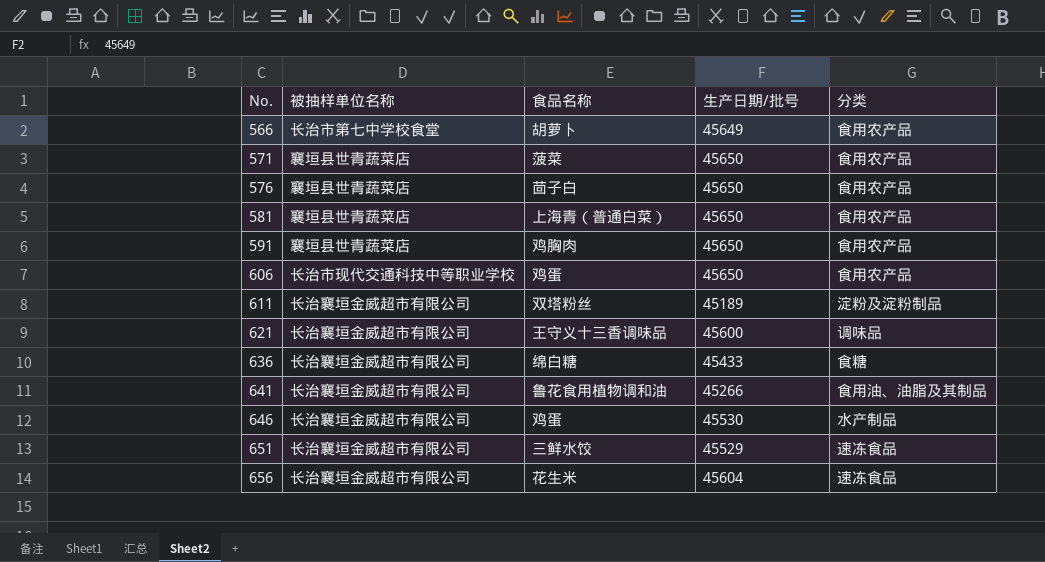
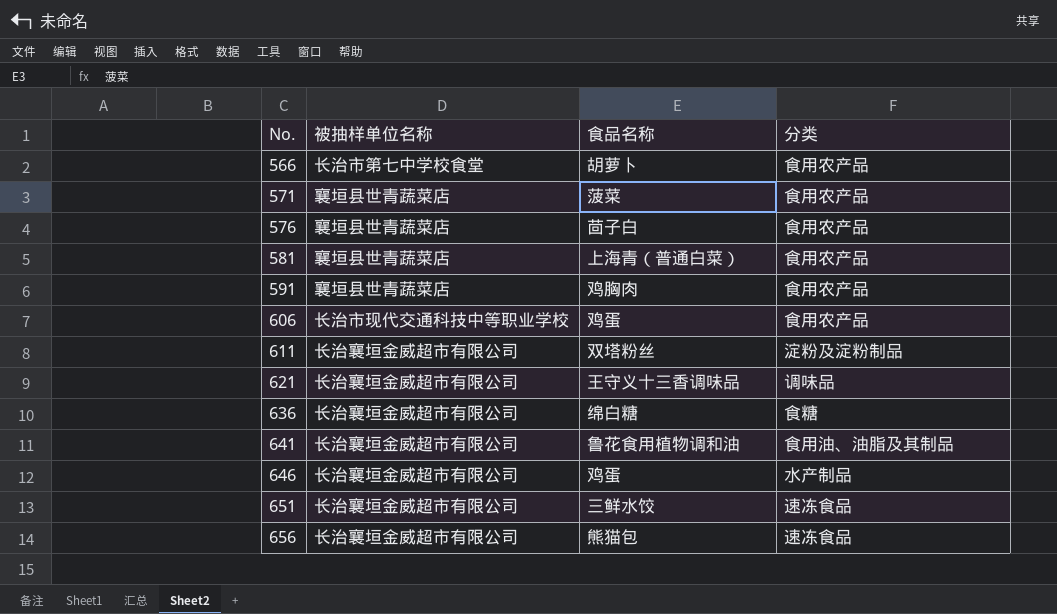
column 生产日期/批号 | position: 4 -> none
656 | 食品名称: 花生米 -> 熊猫包

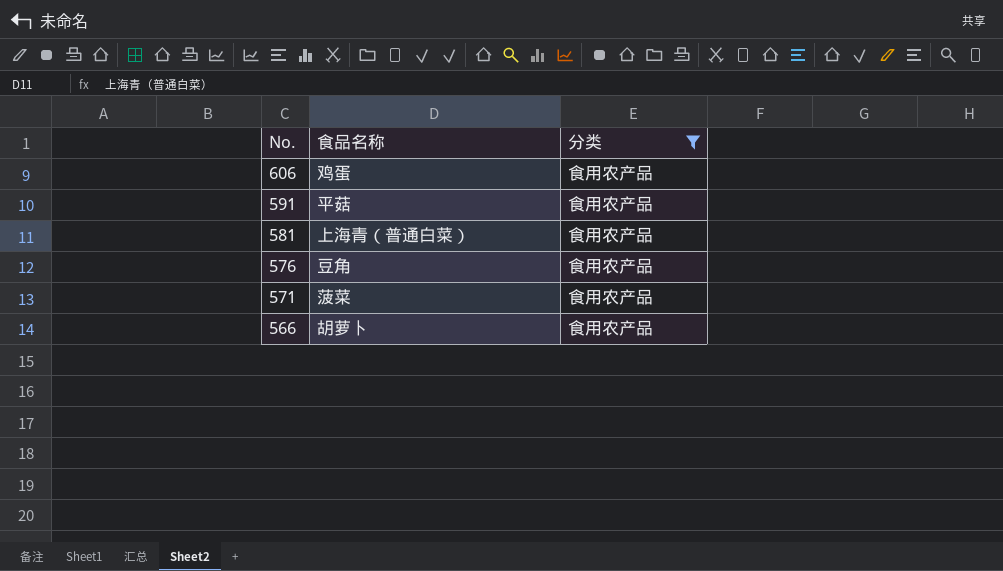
filter: none -> 分类 = 食用农产品
row order: No. ascending -> No. descending
column 被抽样单位名称 | position: 2 -> none
591 | 食品名称: 鸡胸肉 -> 平菇
576 | 食品名称: 茴子白 -> 豆角

